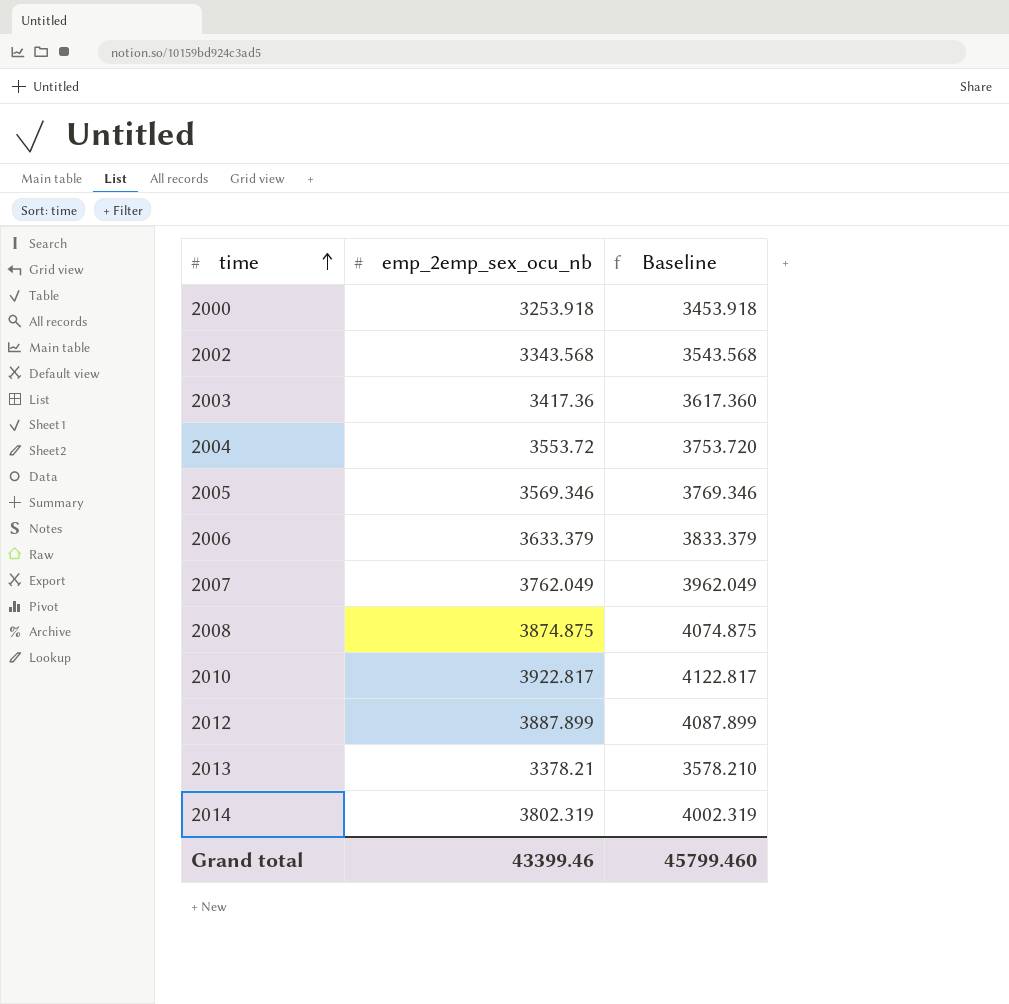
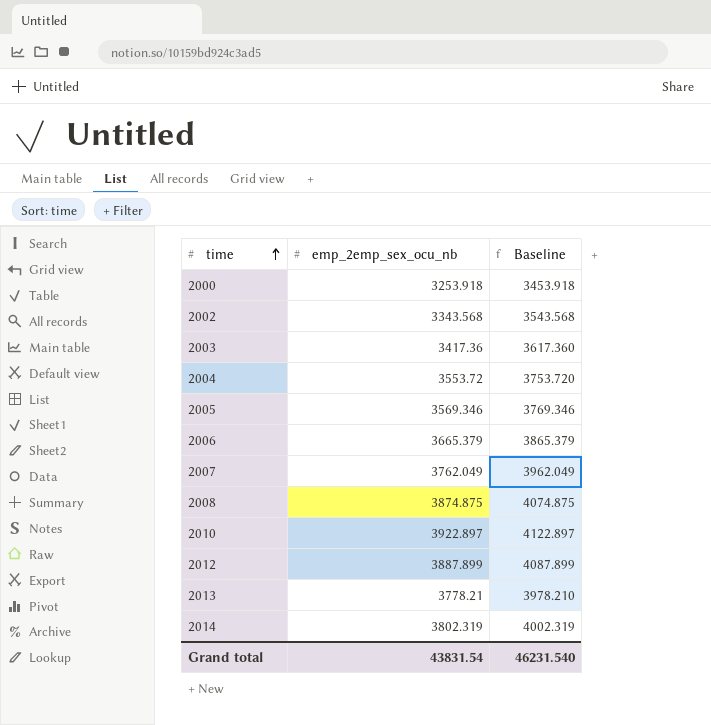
2006 | emp_2emp_sex_ocu_nb: 3633.379 -> 3665.379
2006 | Baseline: 3833.379 -> 3865.379
2010 | emp_2emp_sex_ocu_nb: 3922.817 -> 3922.897
2010 | Baseline: 4122.817 -> 4122.897
2013 | emp_2emp_sex_ocu_nb: 3378.21 -> 3778.21
2013 | Baseline: 3578.210 -> 3978.210
Grand total | emp_2emp_sex_ocu_nb: 43399.46 -> 43831.54
Grand total | Baseline: 45799.460 -> 46231.540

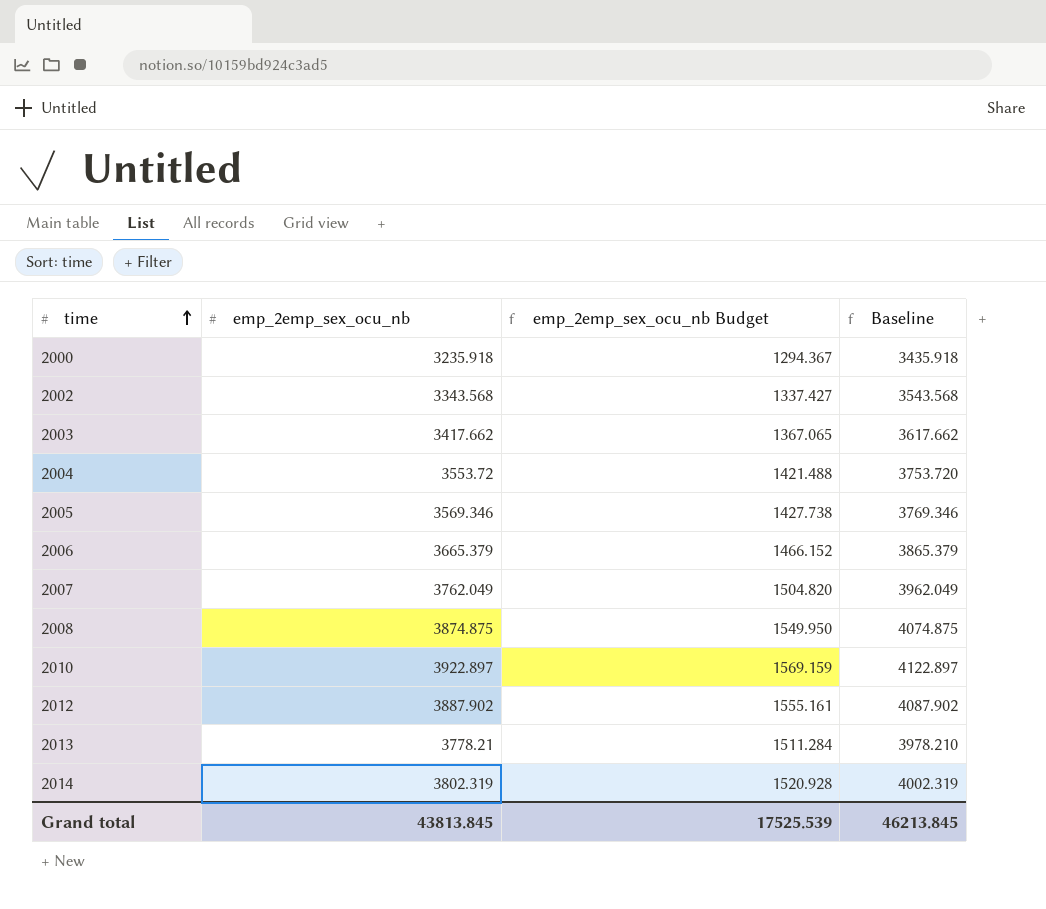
column emp_2emp_sex_ocu_nb Budget | formula: none -> [emp_2emp_sex_ocu_nb] * 0.4
2000 | emp_2emp_sex_ocu_nb: 3253.918 -> 3235.918
2000 | Baseline: 3453.918 -> 3435.918
2003 | emp_2emp_sex_ocu_nb: 3417.36 -> 3417.662
2003 | Baseline: 3617.360 -> 3617.662
2012 | emp_2emp_sex_ocu_nb: 3887.899 -> 3887.902
2012 | Baseline: 4087.899 -> 4087.902
Grand total | emp_2emp_sex_ocu_nb: 43831.54 -> 43813.845
Grand total | Baseline: 46231.540 -> 46213.845

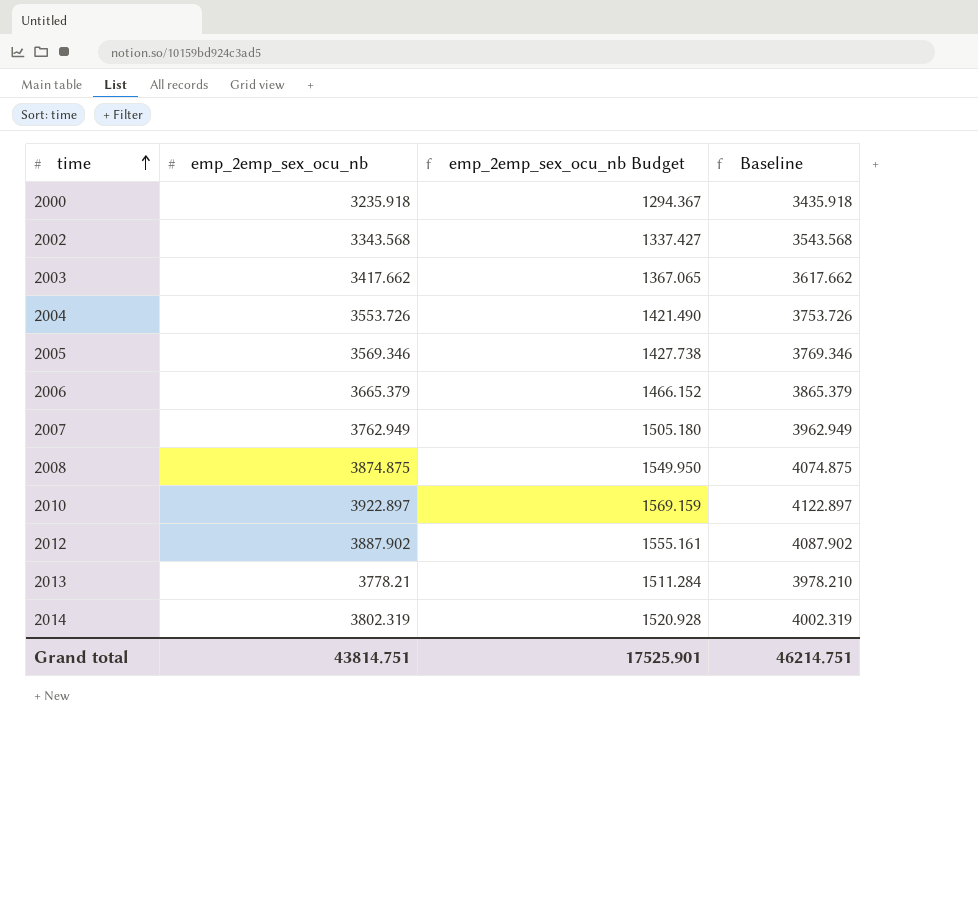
2004 | emp_2emp_sex_ocu_nb: 3553.72 -> 3553.726
2004 | emp_2emp_sex_ocu_nb Budget: 1421.488 -> 1421.490
2004 | Baseline: 3753.720 -> 3753.726
2007 | emp_2emp_sex_ocu_nb: 3762.049 -> 3762.949
2007 | emp_2emp_sex_ocu_nb Budget: 1504.820 -> 1505.180
2007 | Baseline: 3962.049 -> 3962.949
Grand total | emp_2emp_sex_ocu_nb: 43813.845 -> 43814.751
Grand total | emp_2emp_sex_ocu_nb Budget: 17525.539 -> 17525.901
Grand total | Baseline: 46213.845 -> 46214.751

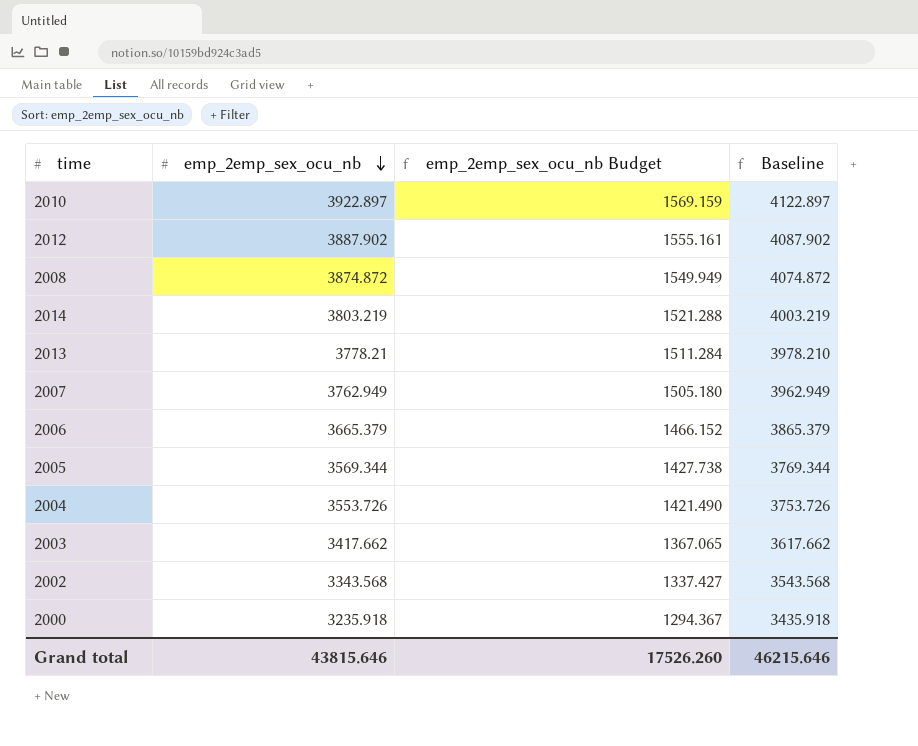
row order: time ascending -> emp_2emp_sex_ocu_nb descending
2008 | emp_2emp_sex_ocu_nb: 3874.875 -> 3874.872
2008 | emp_2emp_sex_ocu_nb Budget: 1549.950 -> 1549.949
2008 | Baseline: 4074.875 -> 4074.872
2014 | emp_2emp_sex_ocu_nb: 3802.319 -> 3803.219
2014 | emp_2emp_sex_ocu_nb Budget: 1520.928 -> 1521.288
2014 | Baseline: 4002.319 -> 4003.219
2005 | emp_2emp_sex_ocu_nb: 3569.346 -> 3569.344
2005 | Baseline: 3769.346 -> 3769.344
Grand total | emp_2emp_sex_ocu_nb: 43814.751 -> 43815.646
Grand total | emp_2emp_sex_ocu_nb Budget: 17525.901 -> 17526.260
Grand total | Baseline: 46214.751 -> 46215.646

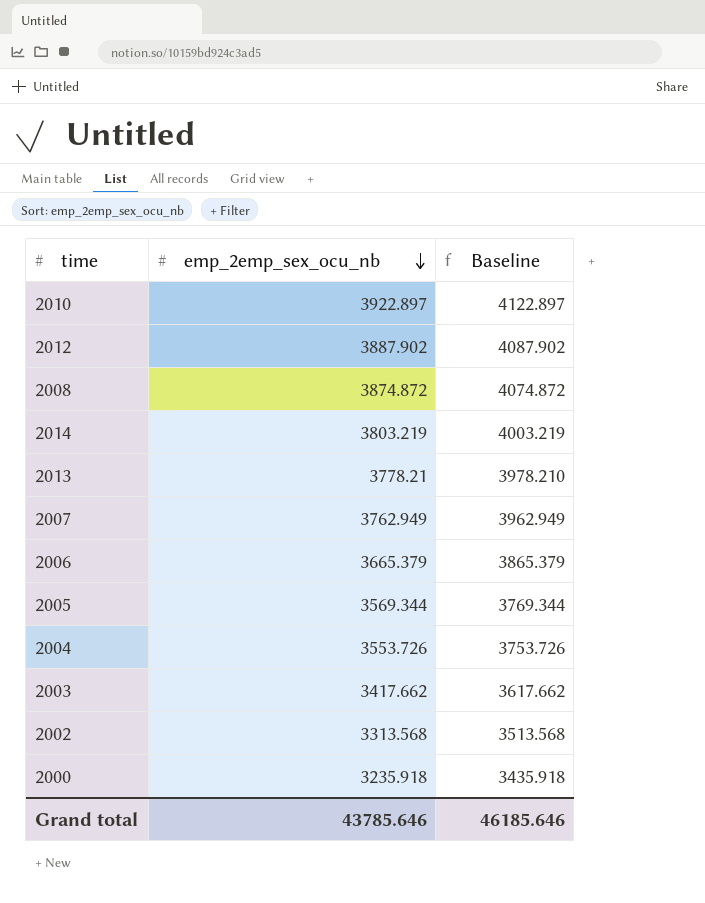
column emp_2emp_sex_ocu_nb Budget | formula: [emp_2emp_sex_ocu_nb] * 0.4 -> none
2002 | emp_2emp_sex_ocu_nb: 3343.568 -> 3313.568
2002 | Baseline: 3543.568 -> 3513.568
Grand total | emp_2emp_sex_ocu_nb: 43815.646 -> 43785.646
Grand total | Baseline: 46215.646 -> 46185.646

